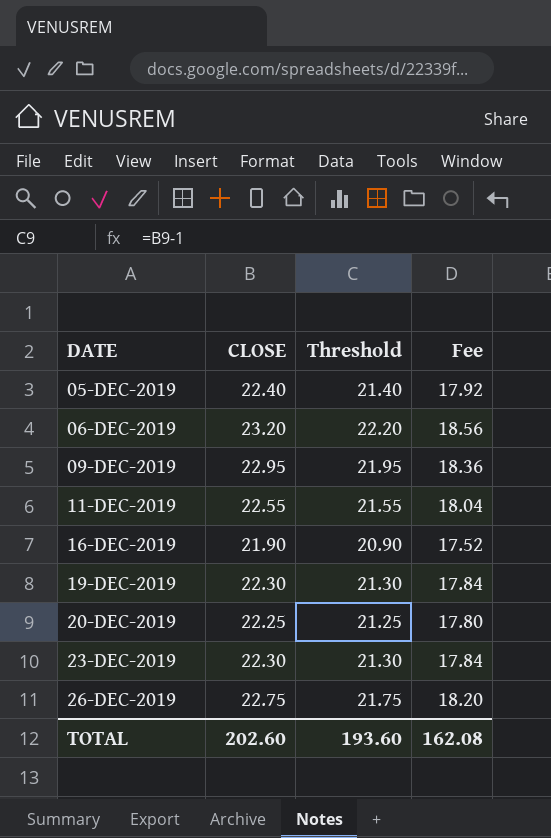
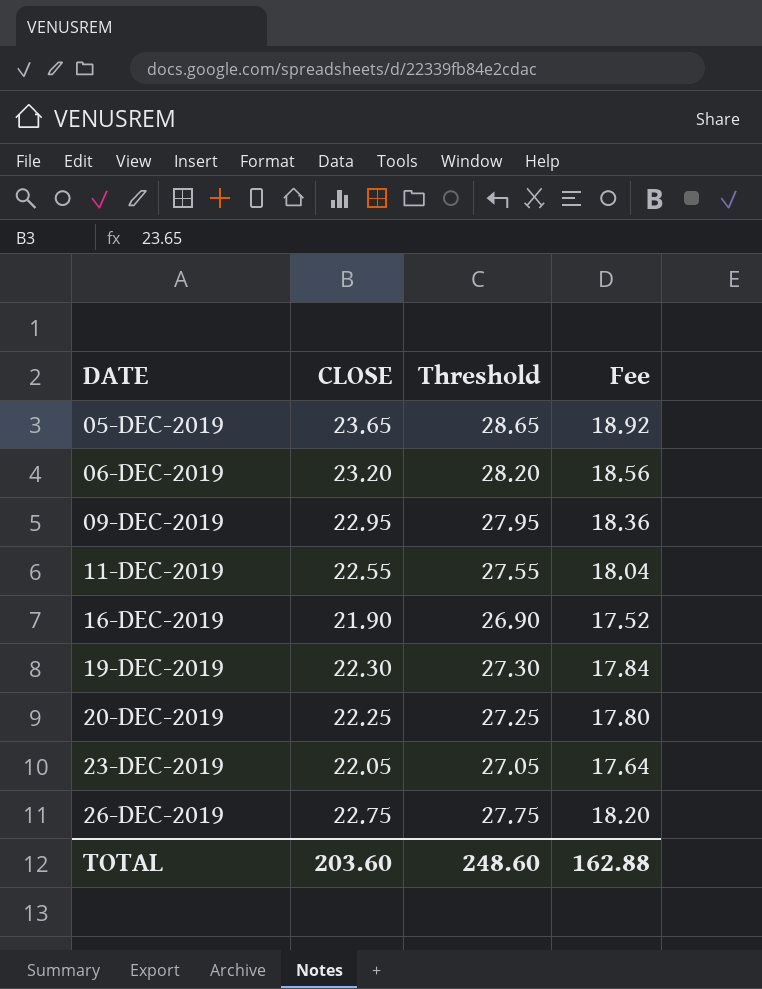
column Threshold | formula: [CLOSE] - 1 -> [CLOSE] + 5
05-DEC-2019 | CLOSE: 22.40 -> 23.65
05-DEC-2019 | Fee: 17.92 -> 18.92
23-DEC-2019 | CLOSE: 22.30 -> 22.05
23-DEC-2019 | Fee: 17.84 -> 17.64
TOTAL | CLOSE: 202.60 -> 203.60
TOTAL | Threshold: 193.60 -> 248.60
TOTAL | Fee: 162.08 -> 162.88

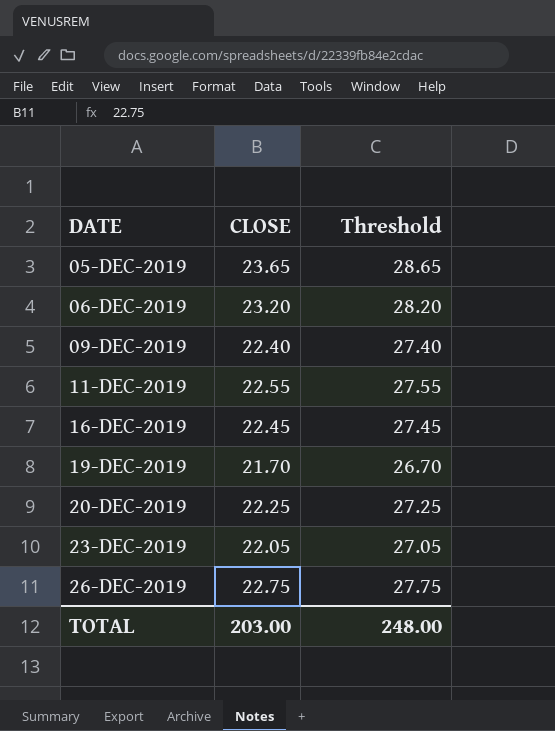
column Fee | formula: [CLOSE] * 0.8 -> none
09-DEC-2019 | CLOSE: 22.95 -> 22.40
09-DEC-2019 | Threshold: 27.95 -> 27.40
16-DEC-2019 | CLOSE: 21.90 -> 22.45
16-DEC-2019 | Threshold: 26.90 -> 27.45
19-DEC-2019 | CLOSE: 22.30 -> 21.70
19-DEC-2019 | Threshold: 27.30 -> 26.70
TOTAL | CLOSE: 203.60 -> 203.00
TOTAL | Threshold: 248.60 -> 248.00

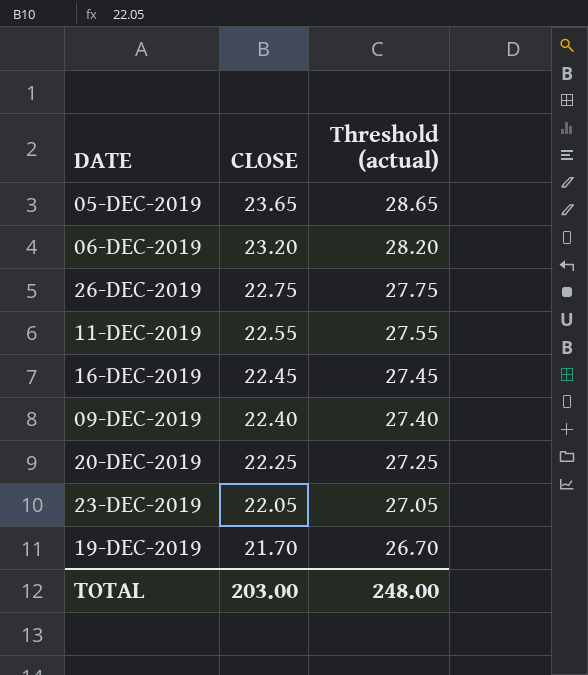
row order: DATE ascending -> CLOSE descending
column name: Threshold -> Threshold (actual)

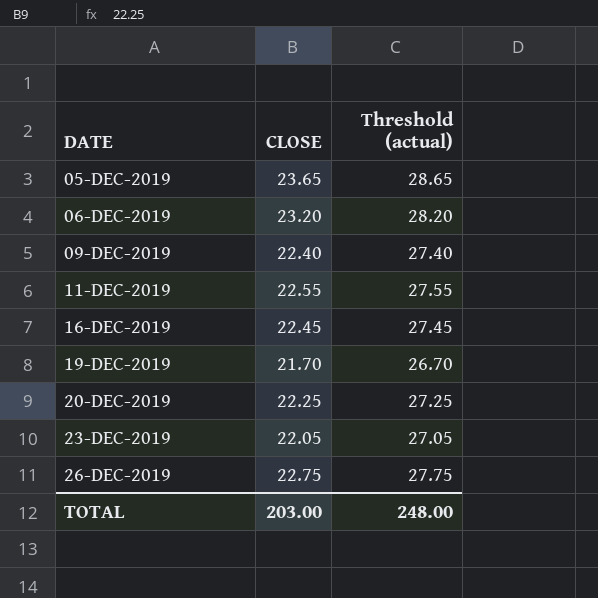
row order: CLOSE descending -> DATE ascending

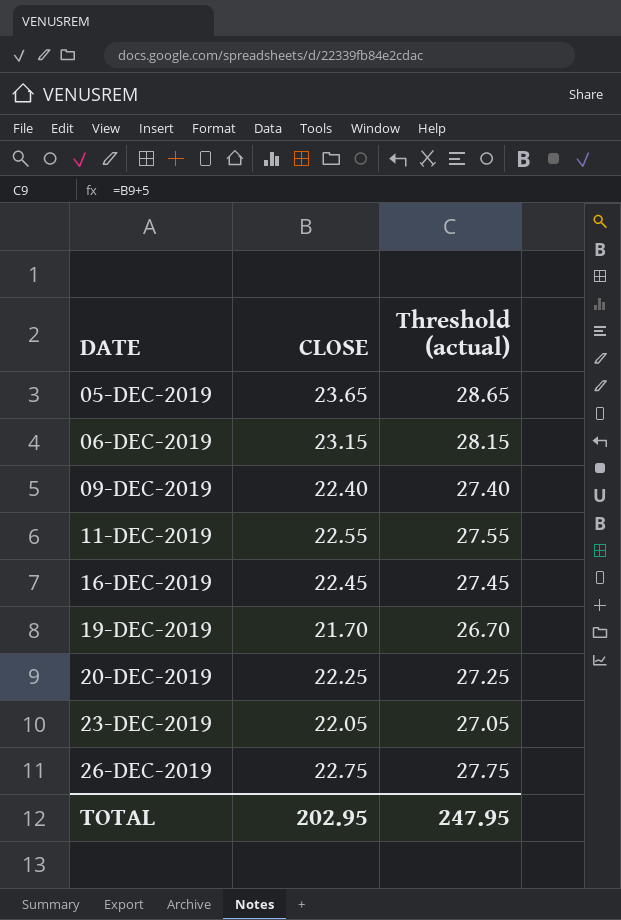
06-DEC-2019 | CLOSE: 23.20 -> 23.15
06-DEC-2019 | Threshold (actual): 28.20 -> 28.15
TOTAL | CLOSE: 203.00 -> 202.95
TOTAL | Threshold (actual): 248.00 -> 247.95

